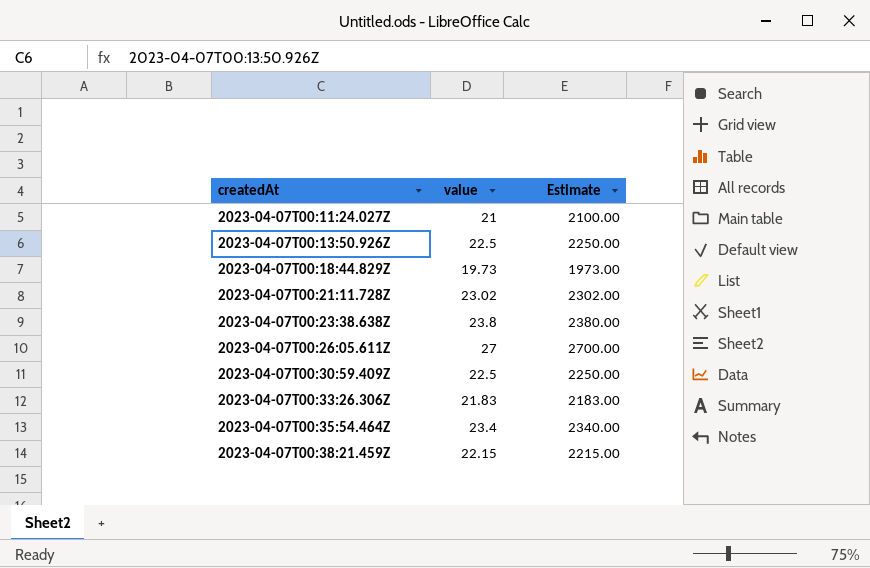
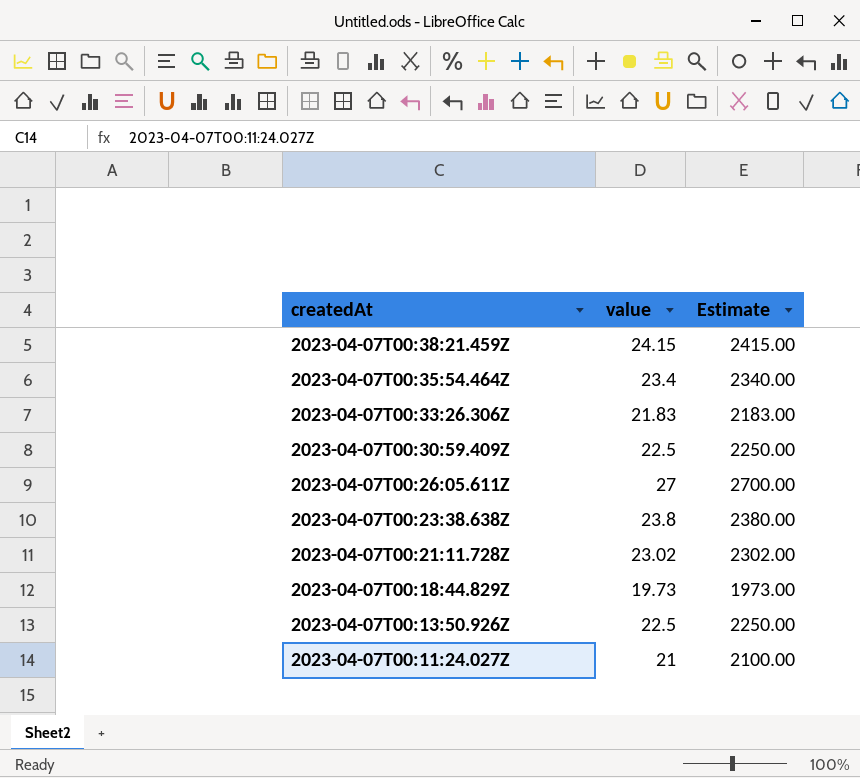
row order: createdAt ascending -> createdAt descending
2023-04-07T00:38:21.459Z | value: 22.15 -> 24.15
2023-04-07T00:38:21.459Z | Estimate: 2215.00 -> 2415.00

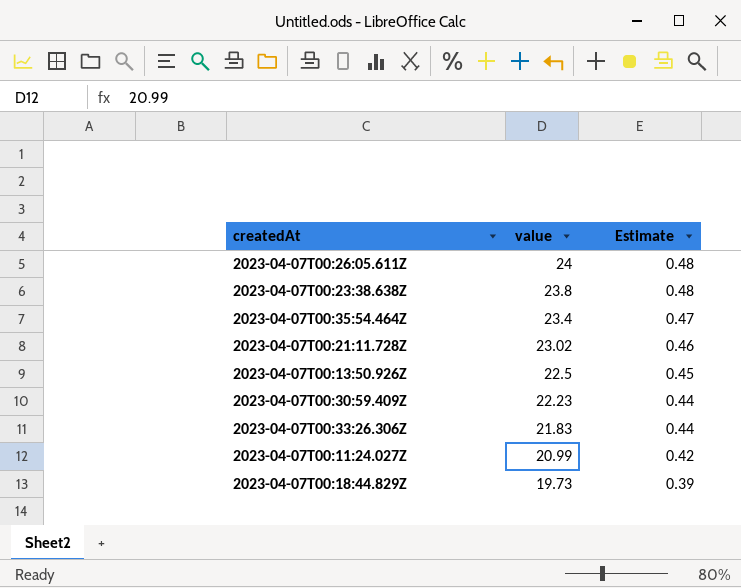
row order: createdAt descending -> value descending
column Estimate | formula: [value] * 100 -> [value] * 0.02
row 2023-04-07T00:38:21.459Z: 24.15 | 2415.00 -> none
2023-04-07T00:26:05.611Z | value: 27 -> 24
2023-04-07T00:30:59.409Z | value: 22.5 -> 22.23
2023-04-07T00:11:24.027Z | value: 21 -> 20.99

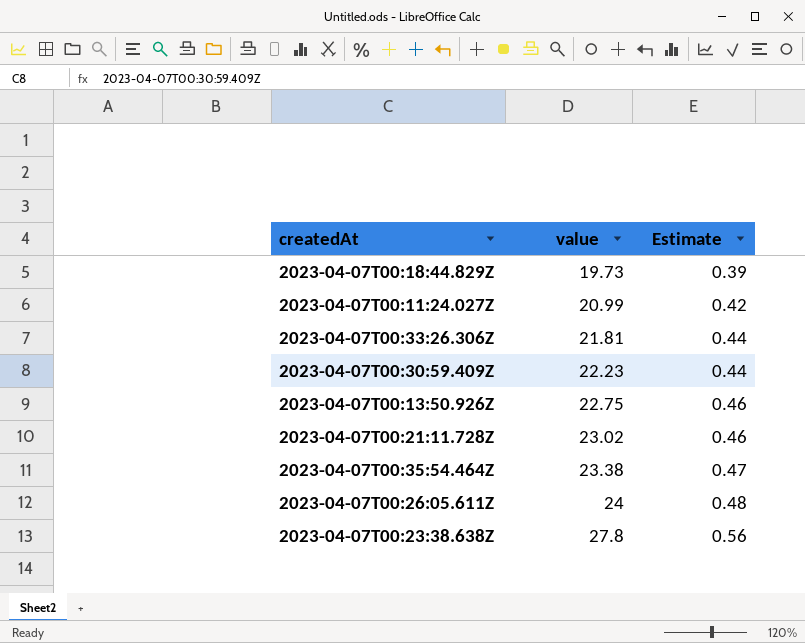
row order: value descending -> value ascending
2023-04-07T00:33:26.306Z | value: 21.83 -> 21.81
2023-04-07T00:13:50.926Z | value: 22.5 -> 22.75
2023-04-07T00:13:50.926Z | Estimate: 0.45 -> 0.46
2023-04-07T00:35:54.464Z | value: 23.4 -> 23.38
2023-04-07T00:23:38.638Z | value: 23.8 -> 27.8
2023-04-07T00:23:38.638Z | Estimate: 0.48 -> 0.56

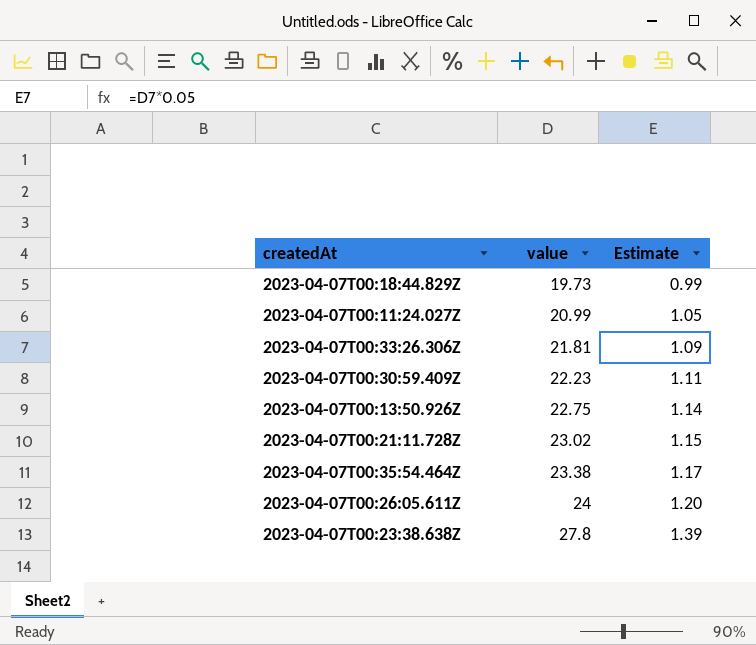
column Estimate | formula: [value] * 0.02 -> [value] * 0.05

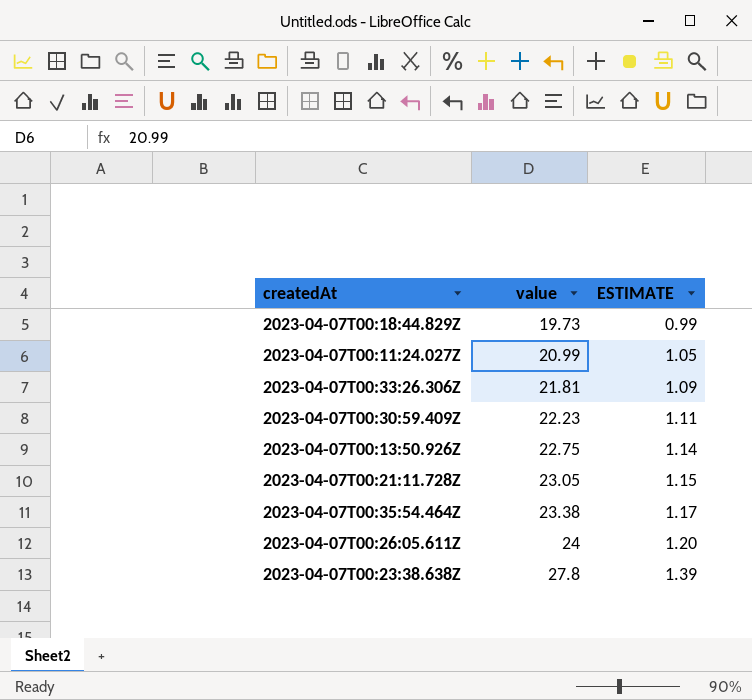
column name: Estimate -> ESTIMATE
2023-04-07T00:21:11.728Z | value: 23.02 -> 23.05

